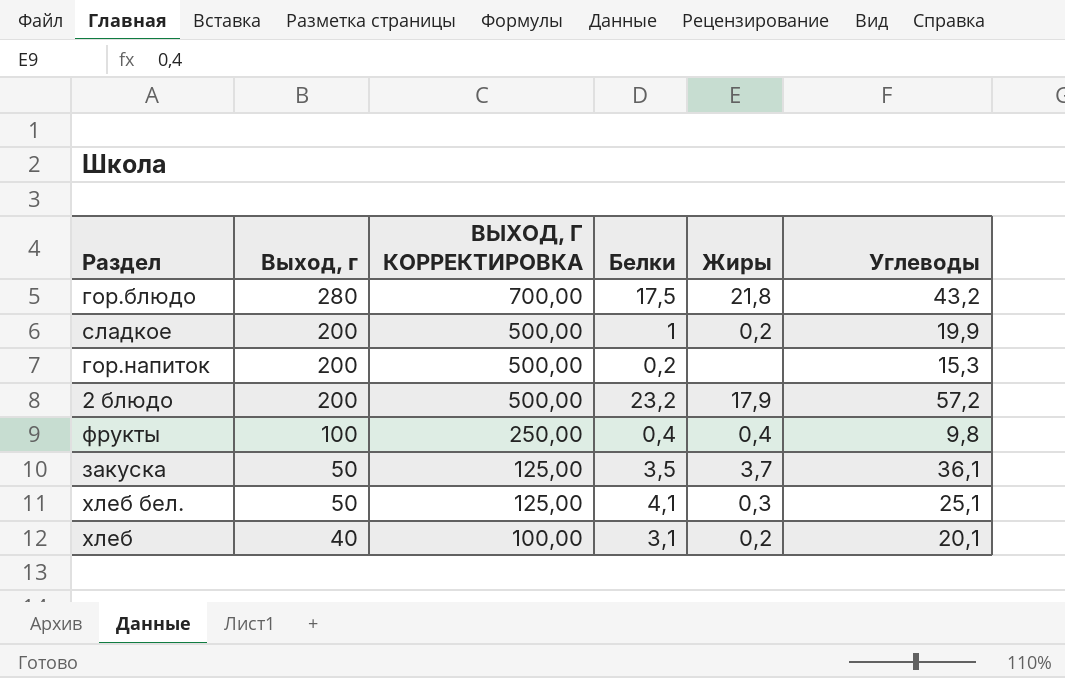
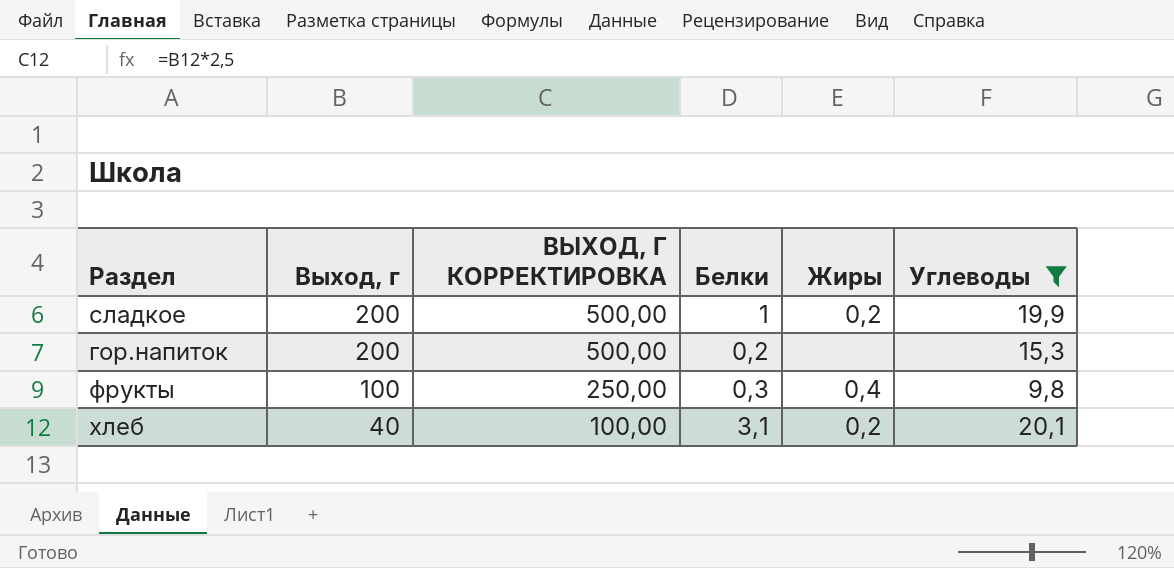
filter: none -> Углеводы <= 20,1
фрукты | Белки: 0,4 -> 0,3

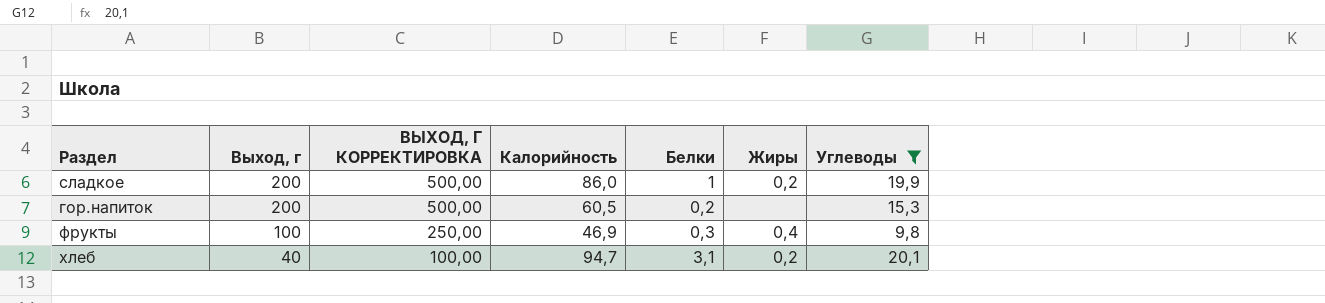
column Калорийность | position: none -> 4

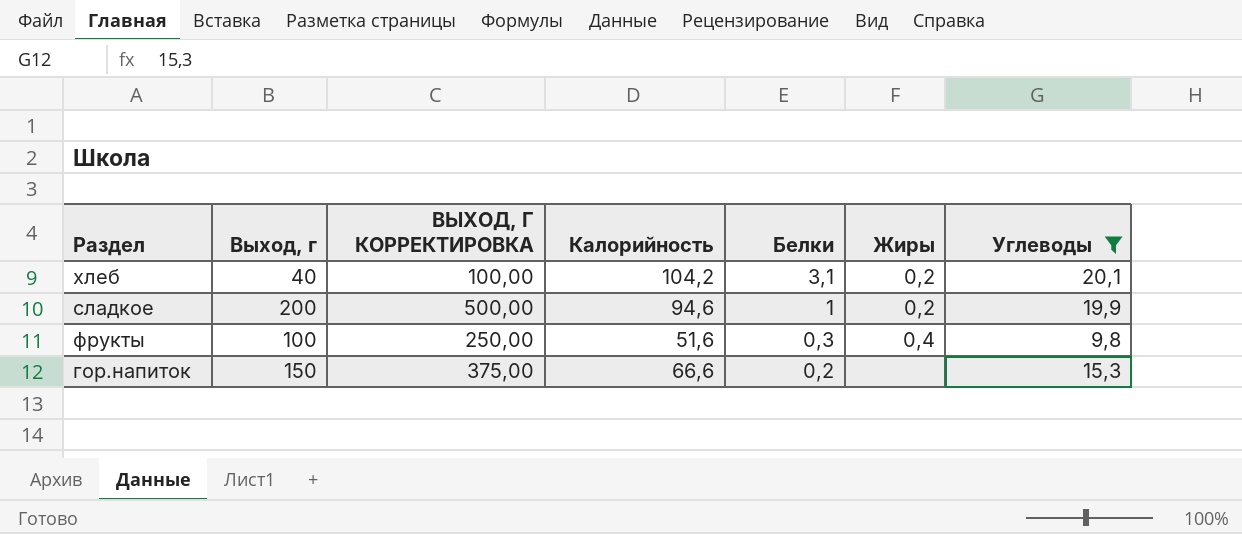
row order: Выход, г descending -> Белки descending
хлеб | Калорийность: 94,7 -> 104,2
сладкое | Калорийность: 86,0 -> 94,6
фрукты | Калорийность: 46,9 -> 51,6
гор.напиток | Выход, г: 200 -> 150
гор.напиток | ВЫХОД, Г КОРРЕКТИРОВКА: 500,00 -> 375,00
гор.напиток | Калорийность: 60,5 -> 66,6

